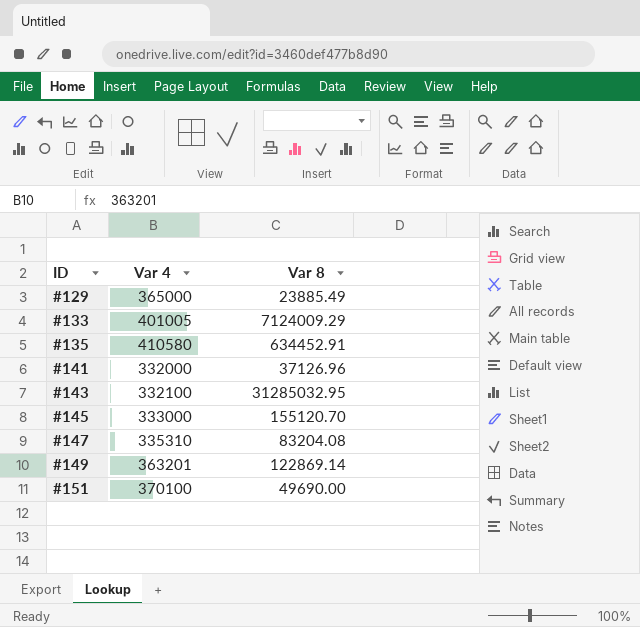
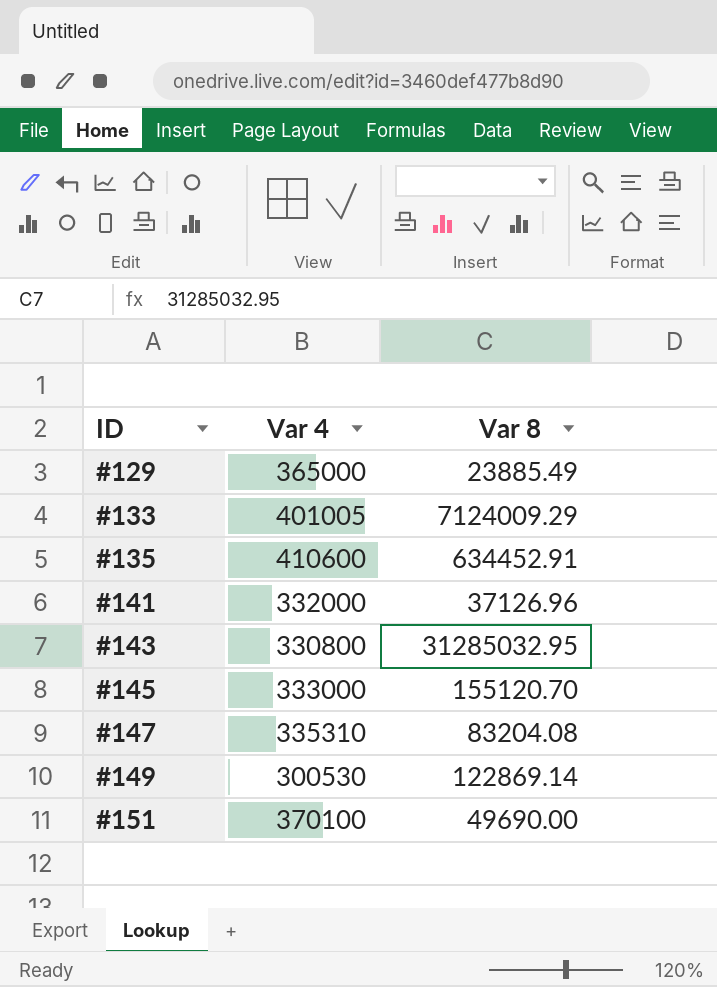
#135 | Var 4: 410580 -> 410600
#143 | Var 4: 332100 -> 330800
#149 | Var 4: 363201 -> 300530

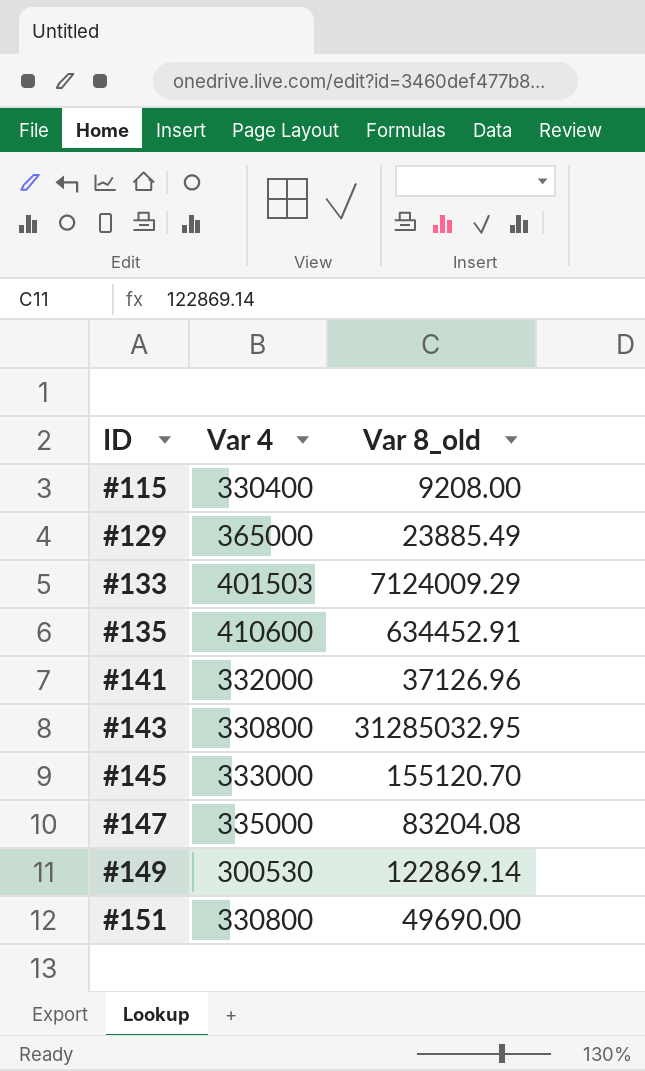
column name: Var 8 -> Var 8_old
row #115: none -> 330400 | 9208.00
#133 | Var 4: 401005 -> 401503
#147 | Var 4: 335310 -> 335000
#151 | Var 4: 370100 -> 330800

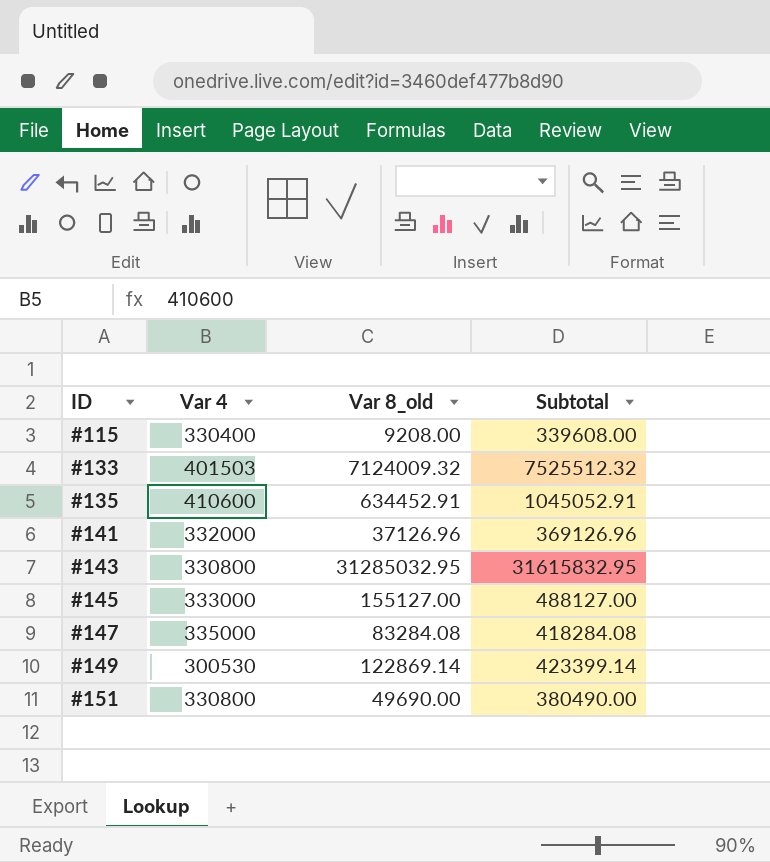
column Subtotal | formula: none -> [Var 4] + [Var 8_old]
row #129: 365000 | 23885.49 -> none
#133 | Var 8_old: 7124009.29 -> 7124009.32
#145 | Var 8_old: 155120.70 -> 155127.00
#147 | Var 8_old: 83204.08 -> 83284.08

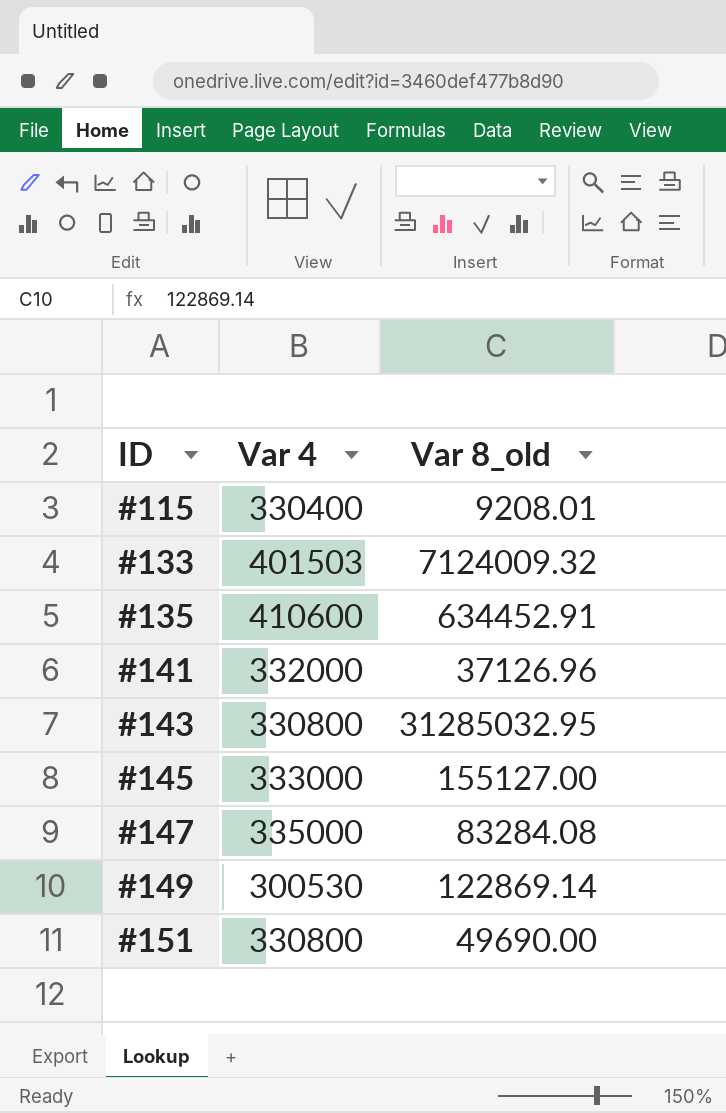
column Subtotal | formula: [Var 4] + [Var 8_old] -> none
#115 | Var 8_old: 9208.00 -> 9208.01

